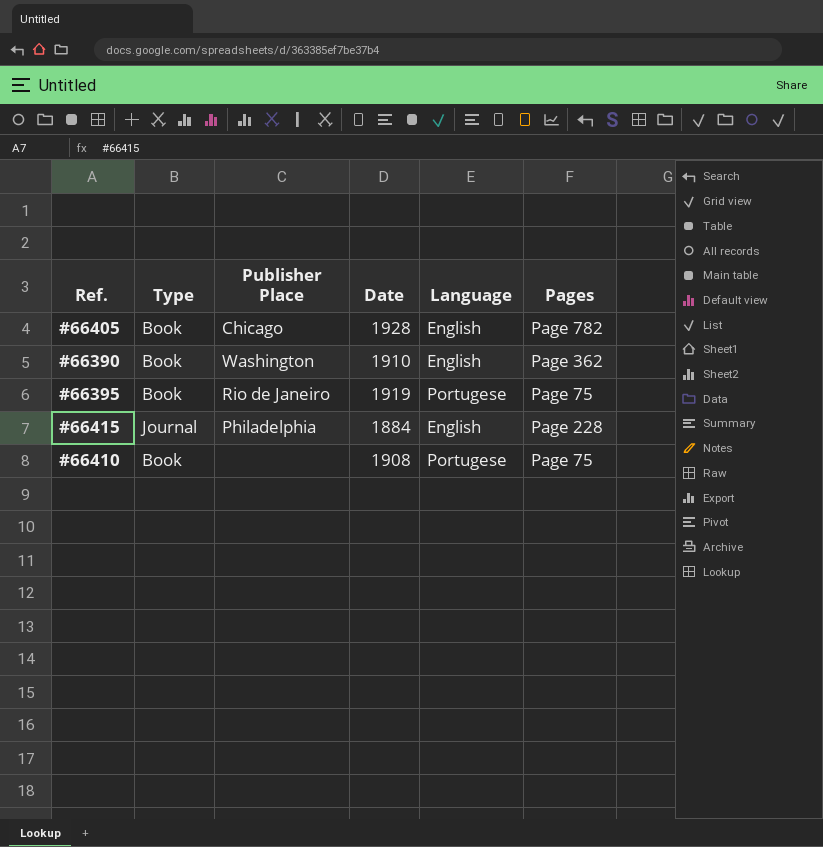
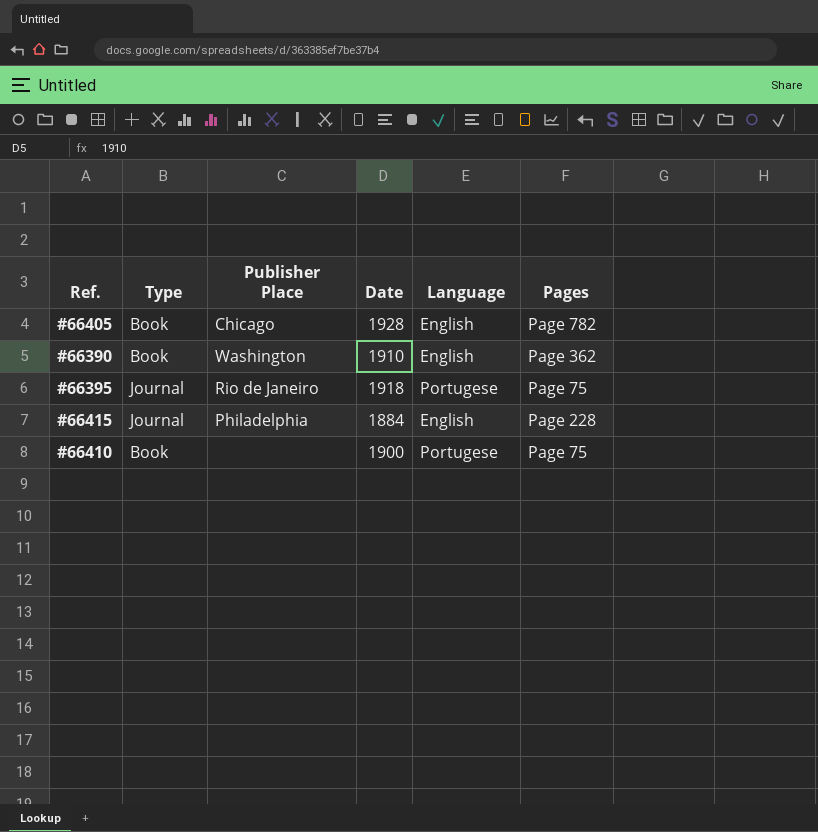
#66395 | Type: Book -> Journal
#66395 | Date: 1919 -> 1918
#66410 | Date: 1908 -> 1900

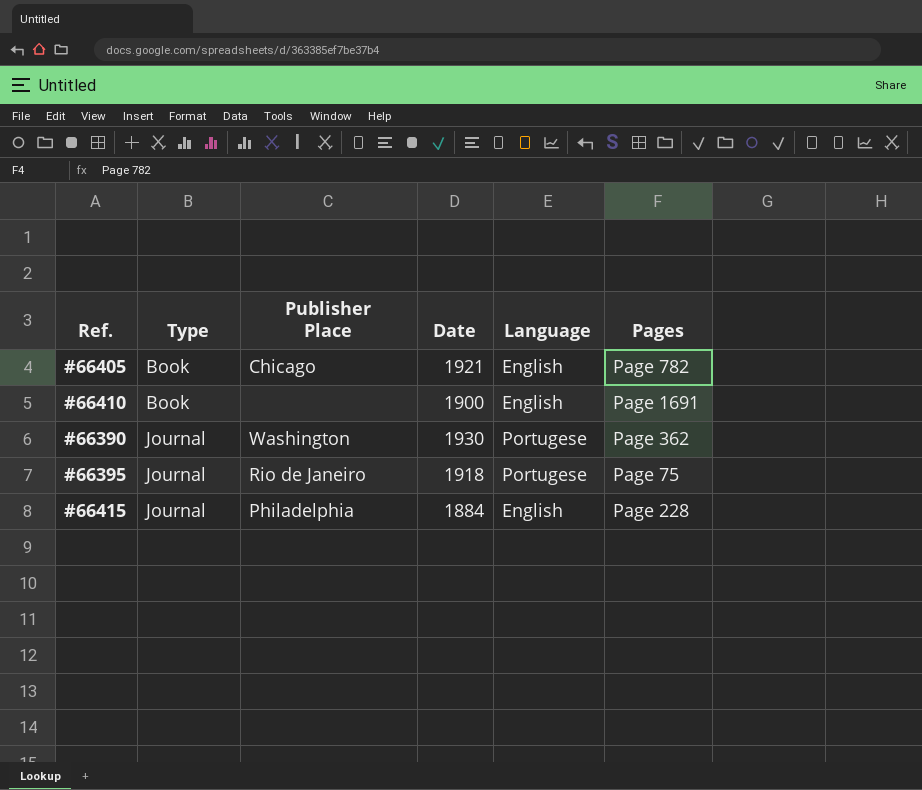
row order: none -> Type ascending
#66405 | Date: 1928 -> 1921
#66410 | Language: Portugese -> English
#66410 | Pages: Page 75 -> Page 1691
#66390 | Type: Book -> Journal
#66390 | Date: 1910 -> 1930
#66390 | Language: English -> Portugese

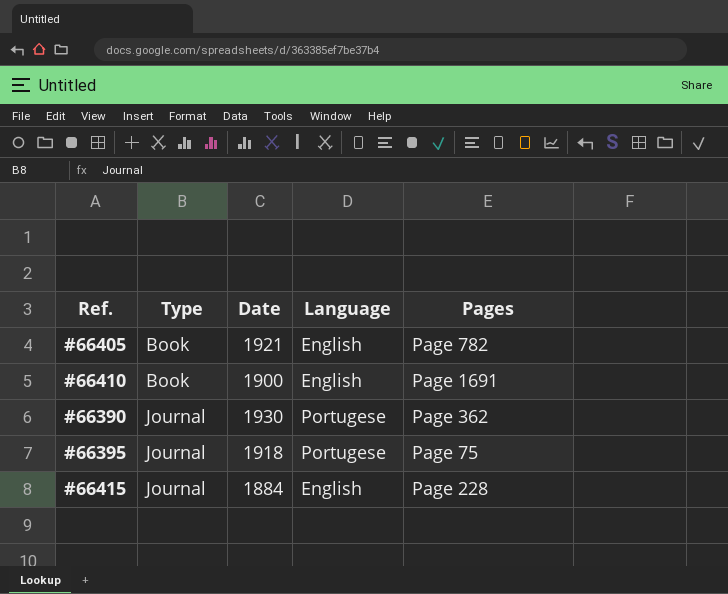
column Publisher Place | position: 3 -> none

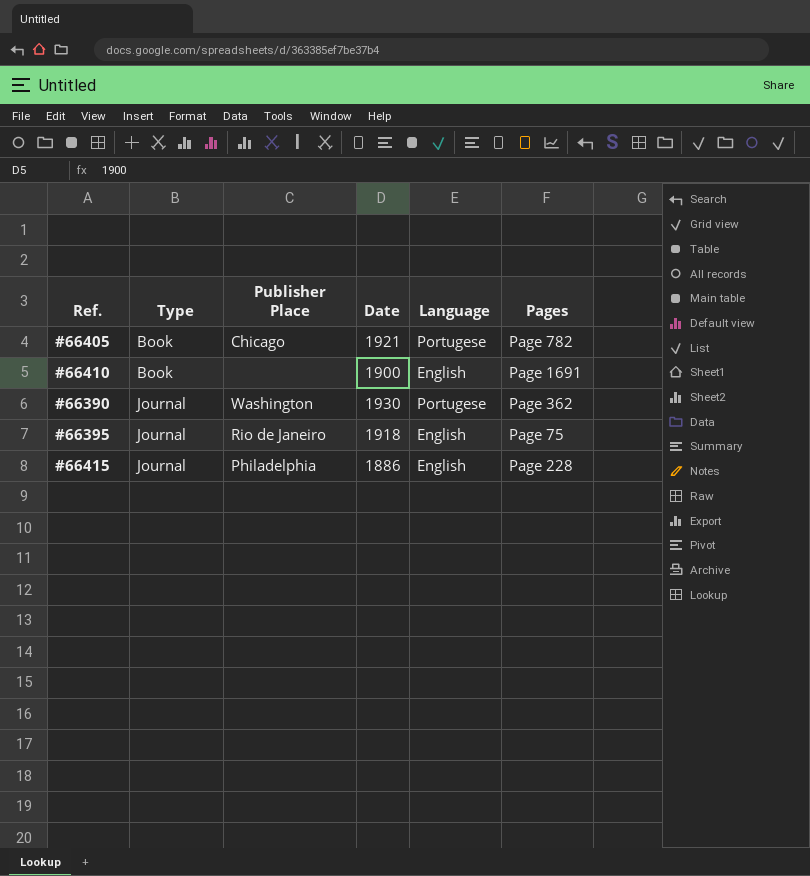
column Publisher Place | position: none -> 3
#66405 | Language: English -> Portugese
#66395 | Language: Portugese -> English
#66415 | Date: 1884 -> 1886

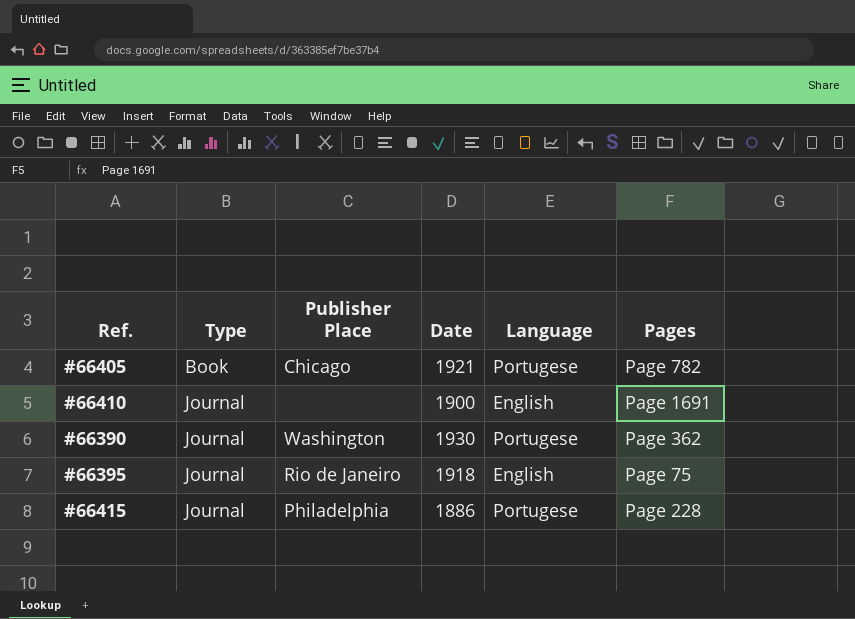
#66410 | Type: Book -> Journal
#66415 | Language: English -> Portugese

